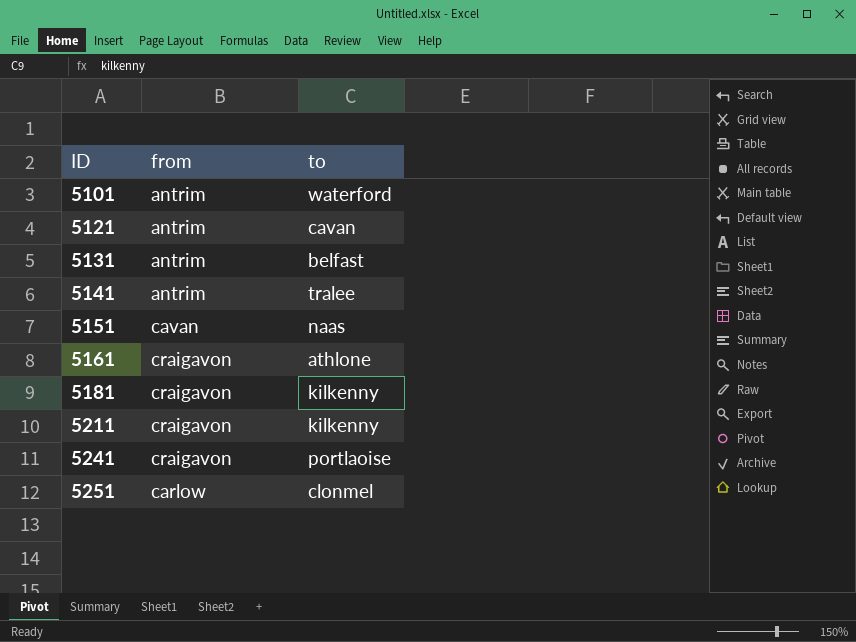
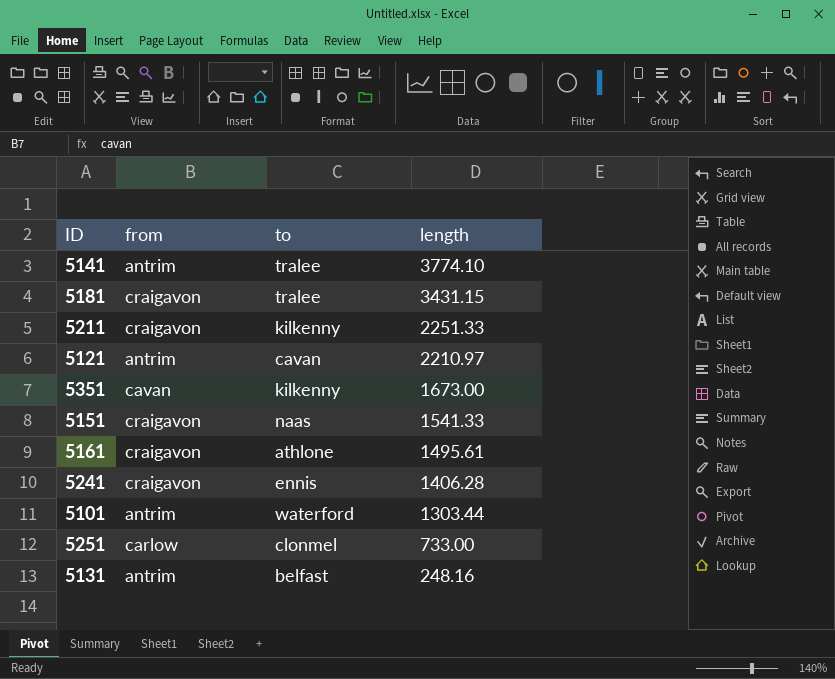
row order: ID ascending -> length descending
column length | position: none -> 4
5181 | to: kilkenny -> tralee
row 5351: none -> cavan | kilkenny | 1673.00
5151 | from: cavan -> craigavon
5241 | to: portlaoise -> ennis

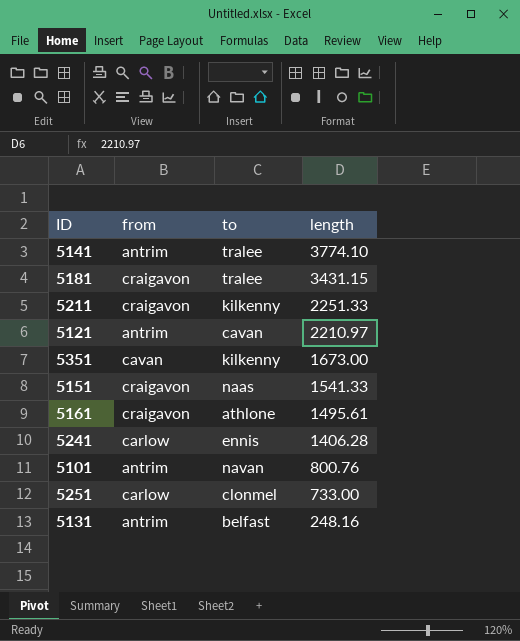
5241 | from: craigavon -> carlow
5101 | to: waterford -> navan
5101 | length: 1303.44 -> 800.76

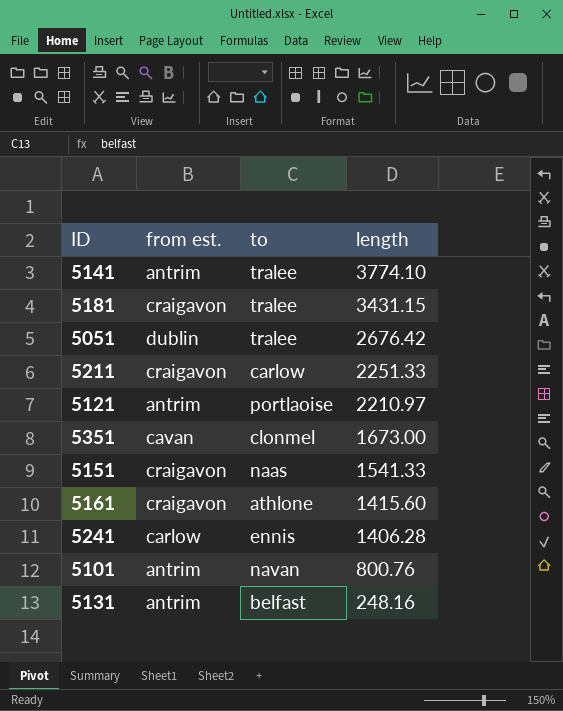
column name: from -> from est.
row 5251: carlow | clonmel | 733.00 -> none
row 5051: none -> dublin | tralee | 2676.42
5211 | to: kilkenny -> carlow
5121 | to: cavan -> portlaoise
5351 | to: kilkenny -> clonmel
5161 | length: 1495.61 -> 1415.60

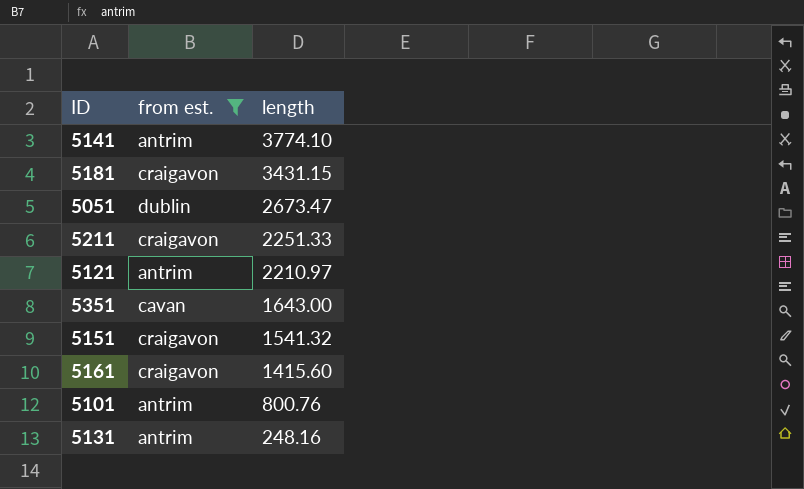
filter: none -> from est. != carlow
column to | position: 3 -> none
5051 | length: 2676.42 -> 2673.47
5351 | length: 1673.00 -> 1643.00
5151 | length: 1541.33 -> 1541.32

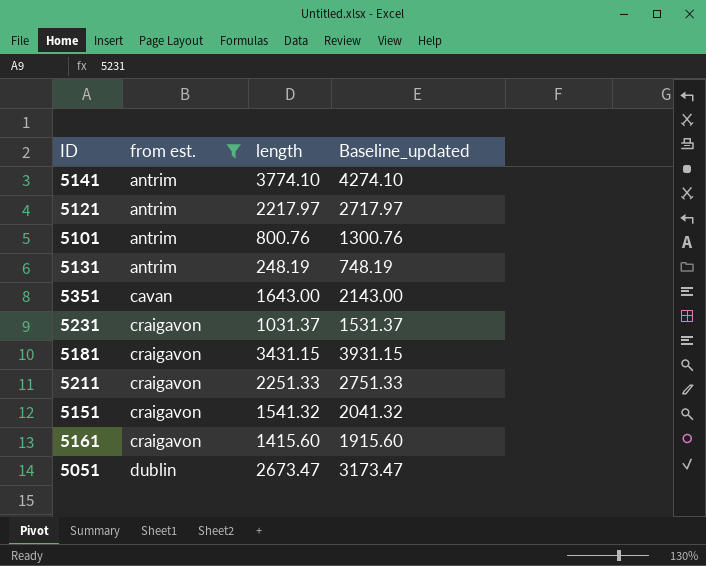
row order: length descending -> from est. ascending
column Baseline_updated | formula: none -> [length] + 500
5121 | length: 2210.97 -> 2217.97
5131 | length: 248.16 -> 248.19
row 5231: none -> craigavon | 1031.37 | 1531.37

